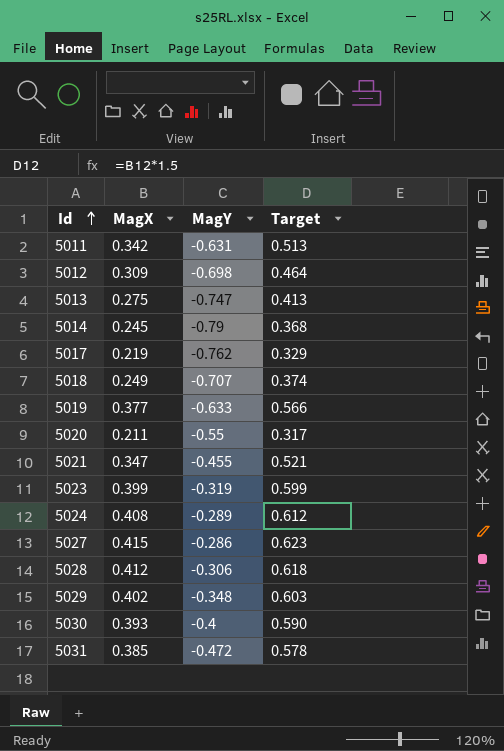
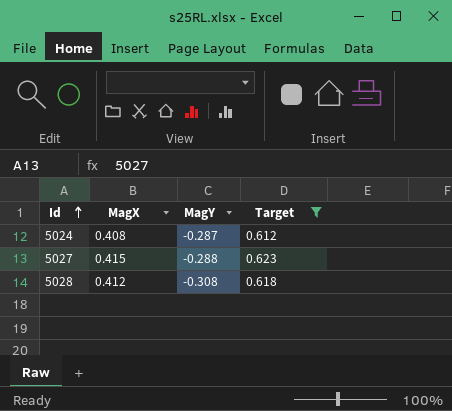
filter: none -> Target >= 0.612
5024 | MagY: -0.289 -> -0.287
5027 | MagY: -0.286 -> -0.288
5028 | MagY: -0.306 -> -0.308

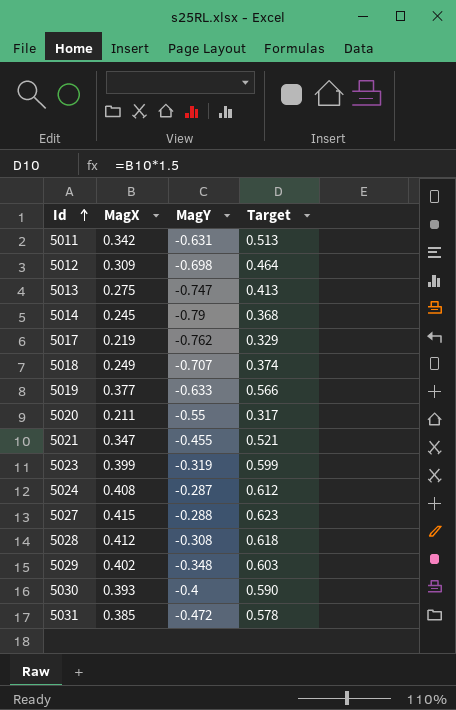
filter: Target >= 0.612 -> none

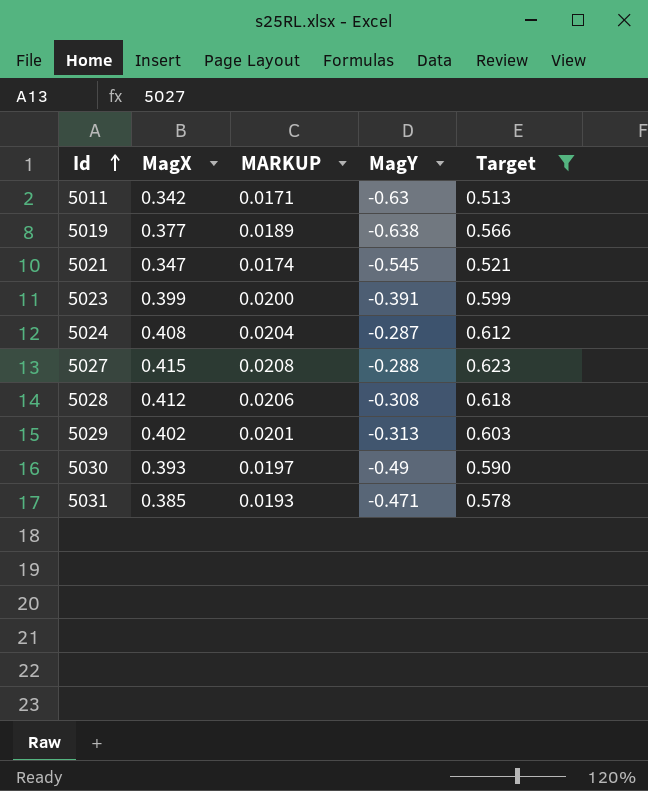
filter: none -> Target >= 0.513
column MARKUP | formula: none -> [MagX] * 0.05
5011 | MagY: -0.631 -> -0.63
5019 | MagY: -0.633 -> -0.638
5021 | MagY: -0.455 -> -0.545
5023 | MagY: -0.319 -> -0.391
5029 | MagY: -0.348 -> -0.313
5030 | MagY: -0.4 -> -0.49
5031 | MagY: -0.472 -> -0.471

